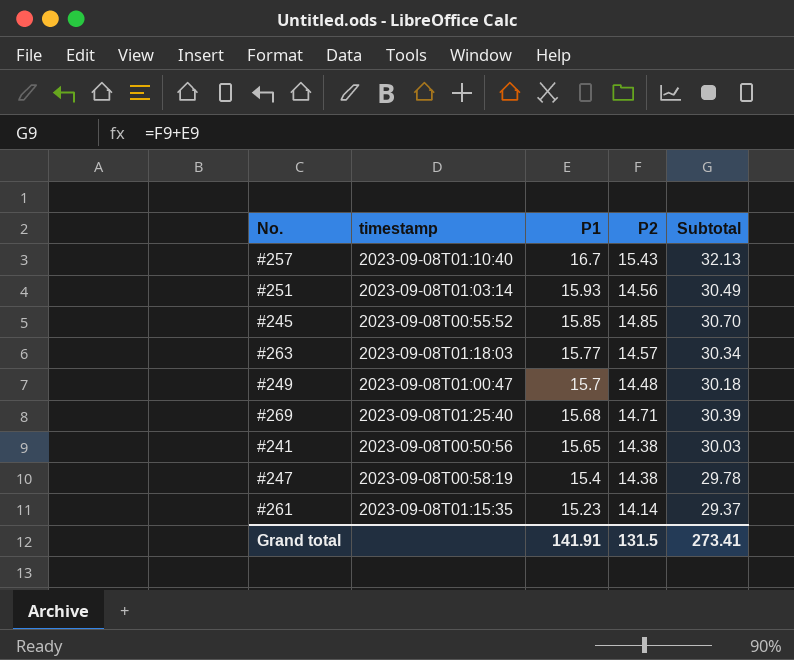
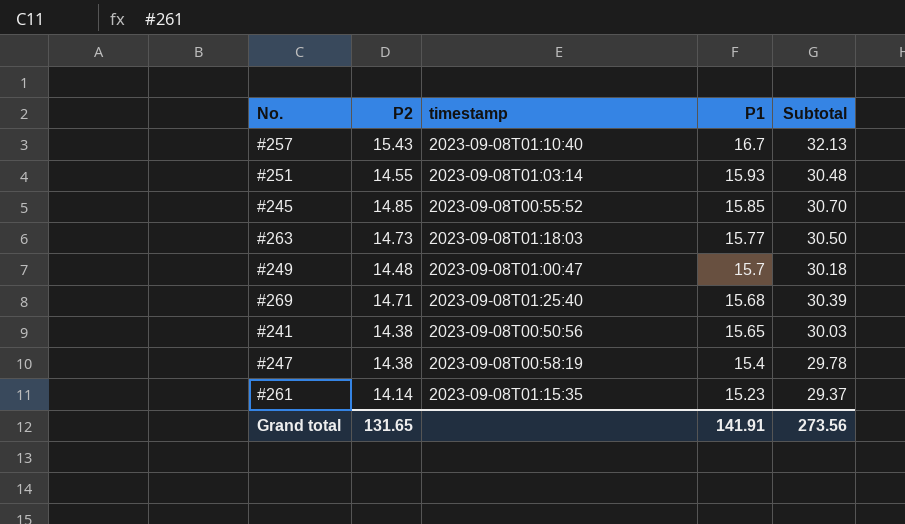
column P2 | position: 4 -> 2
#251 | P2: 14.56 -> 14.55
#251 | Subtotal: 30.49 -> 30.48
#263 | P2: 14.57 -> 14.73
#263 | Subtotal: 30.34 -> 30.50
Grand total | P2: 131.5 -> 131.65
Grand total | Subtotal: 273.41 -> 273.56

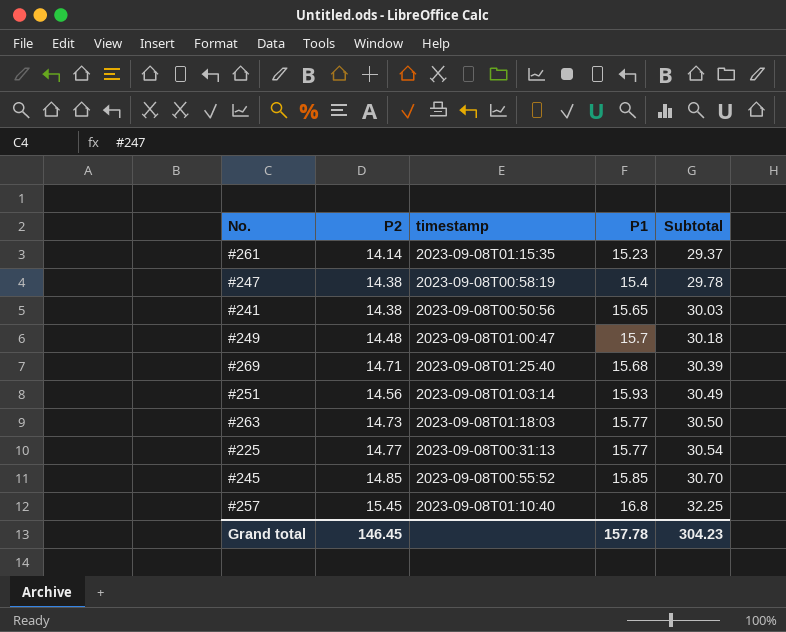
row order: P1 descending -> Subtotal ascending
#251 | P2: 14.55 -> 14.56
#251 | Subtotal: 30.48 -> 30.49
row #225: none -> 14.77 | 2023-09-08T00:31:13 | 15.77 | 30.54
#257 | P2: 15.43 -> 15.45
#257 | P1: 16.7 -> 16.8
#257 | Subtotal: 32.13 -> 32.25
Grand total | P2: 131.65 -> 146.45
Grand total | P1: 141.91 -> 157.78
Grand total | Subtotal: 273.56 -> 304.23

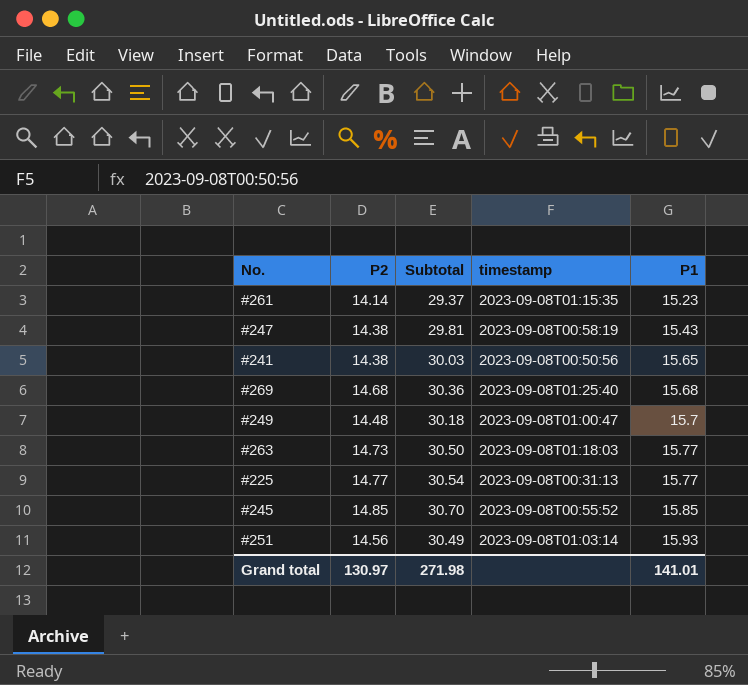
row order: Subtotal ascending -> P1 ascending
column Subtotal | position: 5 -> 3
row #257: 15.45 | 2023-09-08T01:10:40 | 16.8 | 32.25 -> none
#247 | Subtotal: 29.78 -> 29.81
#247 | P1: 15.4 -> 15.43
#269 | P2: 14.71 -> 14.68
#269 | Subtotal: 30.39 -> 30.36
Grand total | P2: 146.45 -> 130.97
Grand total | Subtotal: 304.23 -> 271.98
Grand total | P1: 157.78 -> 141.01

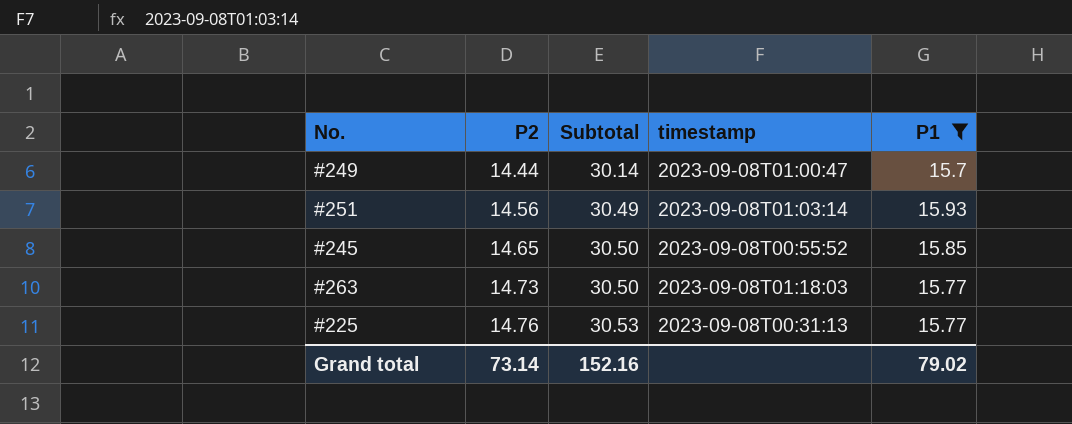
filter: none -> P1 >= 15.7
row order: P1 ascending -> P2 ascending
#249 | P2: 14.48 -> 14.44
#249 | Subtotal: 30.18 -> 30.14
#245 | P2: 14.85 -> 14.65
#245 | Subtotal: 30.70 -> 30.50
#225 | P2: 14.77 -> 14.76
#225 | Subtotal: 30.54 -> 30.53
Grand total | P2: 130.97 -> 73.14
Grand total | Subtotal: 271.98 -> 152.16
Grand total | P1: 141.01 -> 79.02

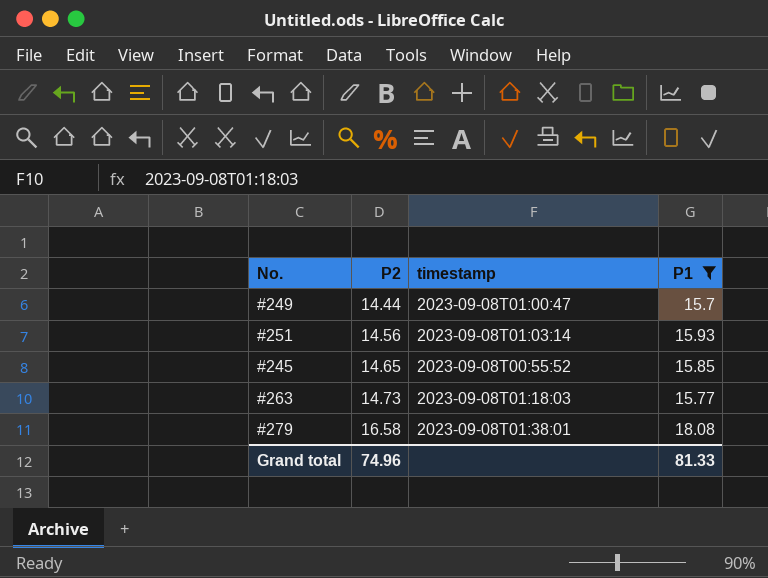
column Subtotal | formula: [P2] + [P1] -> none
row #225: 14.76 | 30.53 | 2023-09-08T00:31:13 | 15.77 -> none
row #279: none -> 16.58 | 2023-09-08T01:38:01 | 18.08
Grand total | P2: 73.14 -> 74.96
Grand total | P1: 79.02 -> 81.33

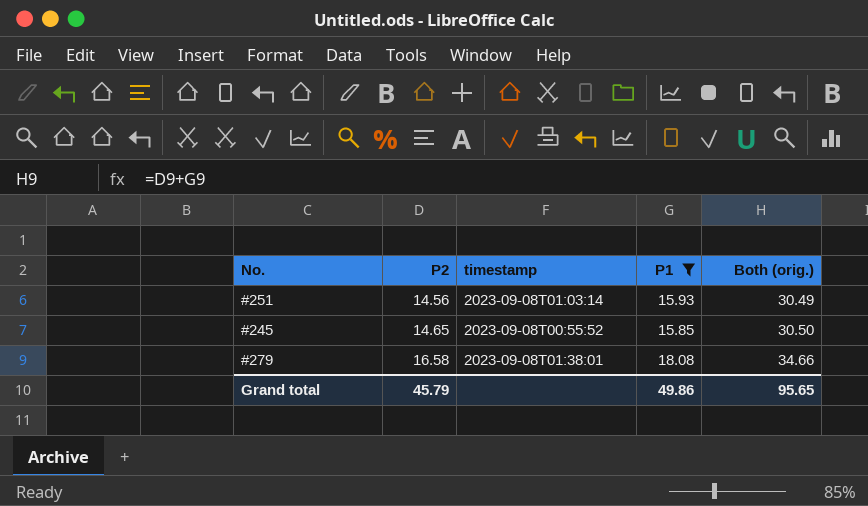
column Both (orig.) | formula: none -> [P2] + [P1]
row #249: 14.44 | 2023-09-08T01:00:47 | 15.7 -> none
row #263: 14.73 | 2023-09-08T01:18:03 | 15.77 -> none
Grand total | P2: 74.96 -> 45.79
Grand total | P1: 81.33 -> 49.86

